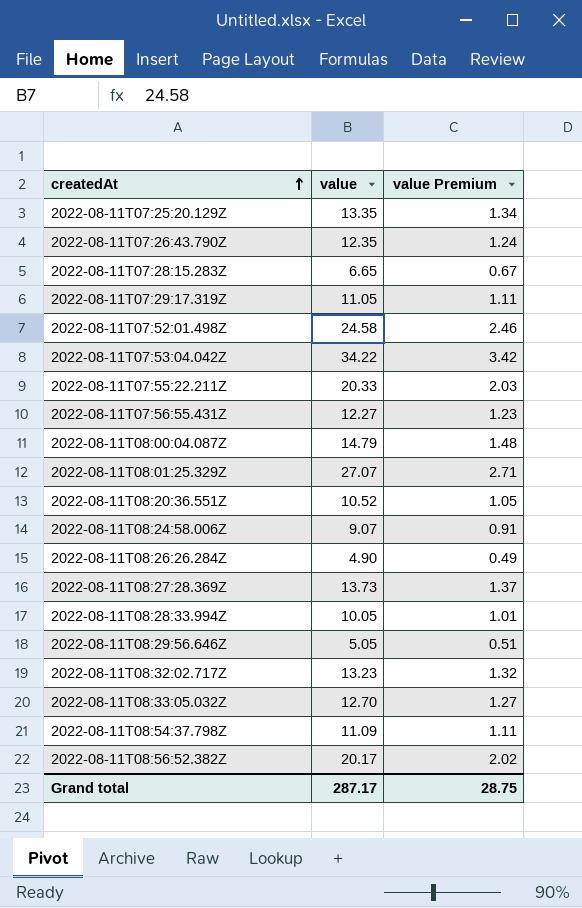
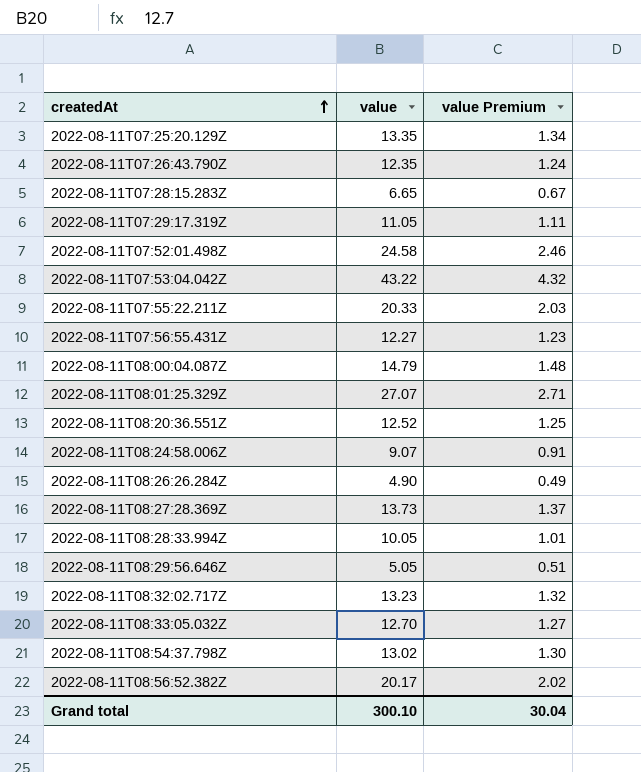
2022-08-11T07:53:04.042Z | value: 34.22 -> 43.22
2022-08-11T07:53:04.042Z | value Premium: 3.42 -> 4.32
2022-08-11T08:20:36.551Z | value: 10.52 -> 12.52
2022-08-11T08:20:36.551Z | value Premium: 1.05 -> 1.25
2022-08-11T08:54:37.798Z | value: 11.09 -> 13.02
2022-08-11T08:54:37.798Z | value Premium: 1.11 -> 1.30
Grand total | value: 287.17 -> 300.10
Grand total | value Premium: 28.75 -> 30.04

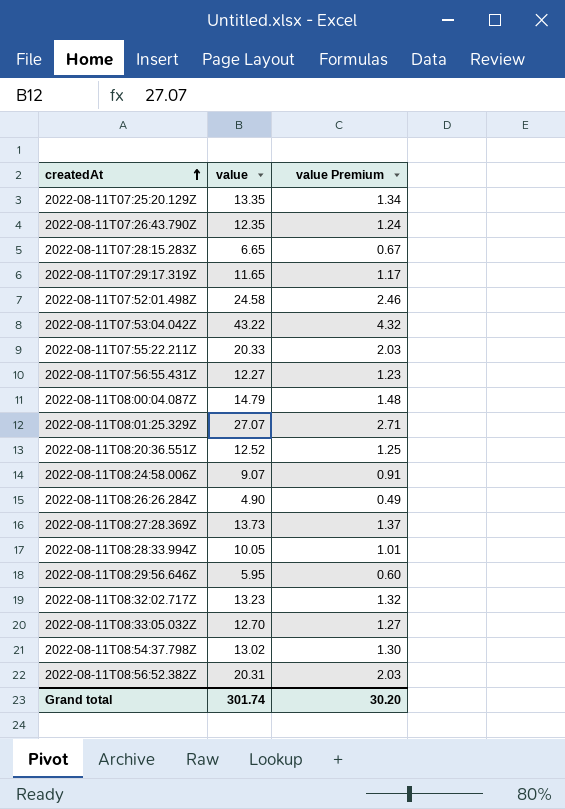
2022-08-11T07:29:17.319Z | value: 11.05 -> 11.65
2022-08-11T07:29:17.319Z | value Premium: 1.11 -> 1.17
2022-08-11T08:29:56.646Z | value: 5.05 -> 5.95
2022-08-11T08:29:56.646Z | value Premium: 0.51 -> 0.60
2022-08-11T08:56:52.382Z | value: 20.17 -> 20.31
2022-08-11T08:56:52.382Z | value Premium: 2.02 -> 2.03
Grand total | value: 300.10 -> 301.74
Grand total | value Premium: 30.04 -> 30.20

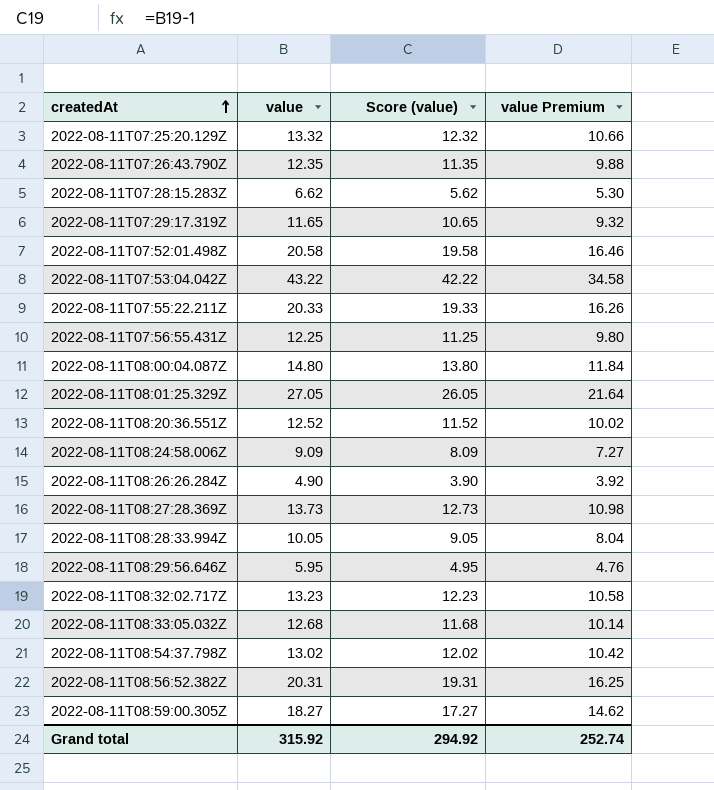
column Score (value) | formula: none -> [value] - 1
column value Premium | formula: [value] * 0.1 -> [value] * 0.8
2022-08-11T07:25:20.129Z | value: 13.35 -> 13.32
2022-08-11T07:28:15.283Z | value: 6.65 -> 6.62
2022-08-11T07:52:01.498Z | value: 24.58 -> 20.58
2022-08-11T07:56:55.431Z | value: 12.27 -> 12.25
2022-08-11T08:00:04.087Z | value: 14.79 -> 14.80
2022-08-11T08:01:25.329Z | value: 27.07 -> 27.05
2022-08-11T08:24:58.006Z | value: 9.07 -> 9.09
2022-08-11T08:33:05.032Z | value: 12.70 -> 12.68
row 2022-08-11T08:59:00.305Z: none -> 18.27 | 17.27 | 14.62
Grand total | value: 301.74 -> 315.92
Grand total | value Premium: 30.20 -> 252.74

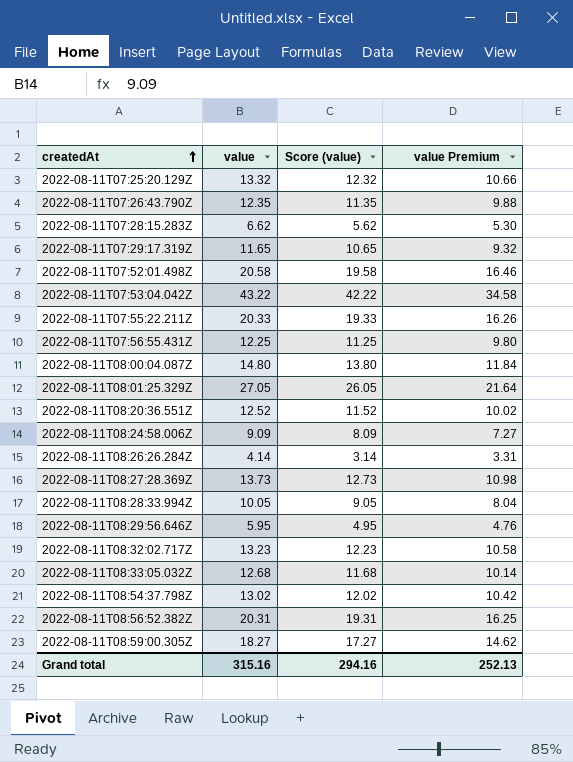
2022-08-11T08:26:26.284Z | value: 4.90 -> 4.14
2022-08-11T08:26:26.284Z | Score (value): 3.90 -> 3.14
2022-08-11T08:26:26.284Z | value Premium: 3.92 -> 3.31
Grand total | value: 315.92 -> 315.16
Grand total | Score (value): 294.92 -> 294.16
Grand total | value Premium: 252.74 -> 252.13

